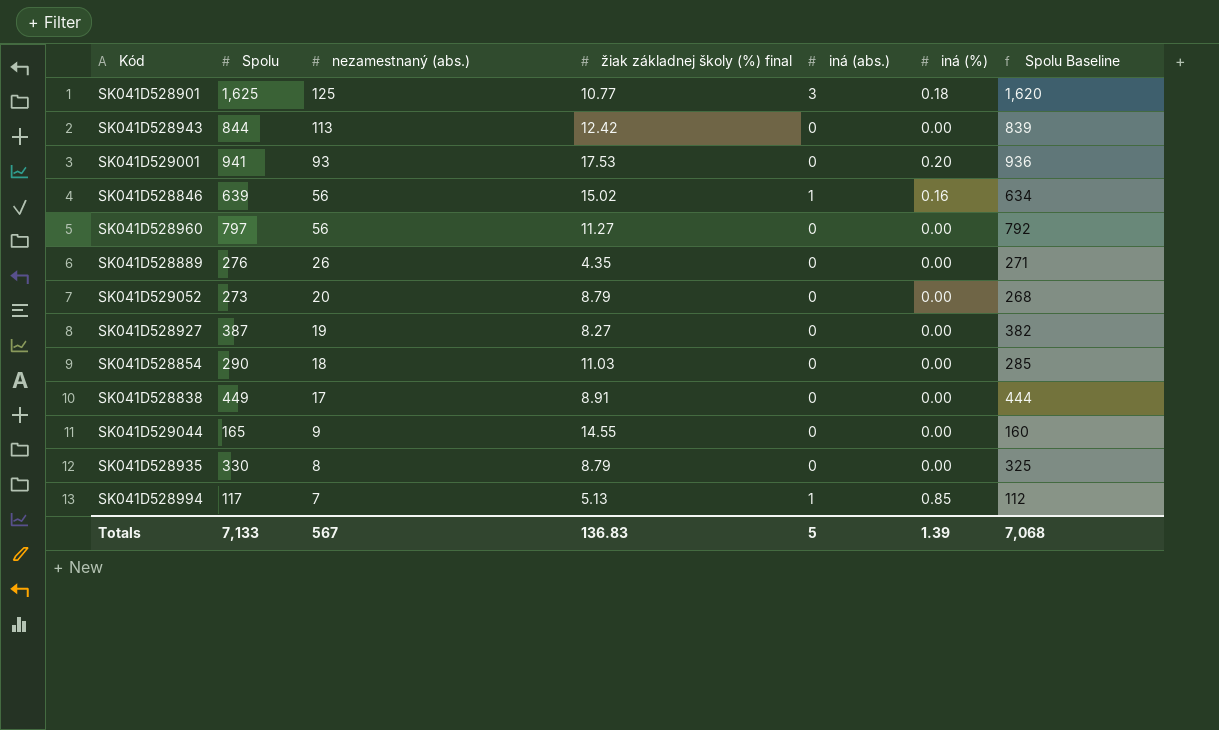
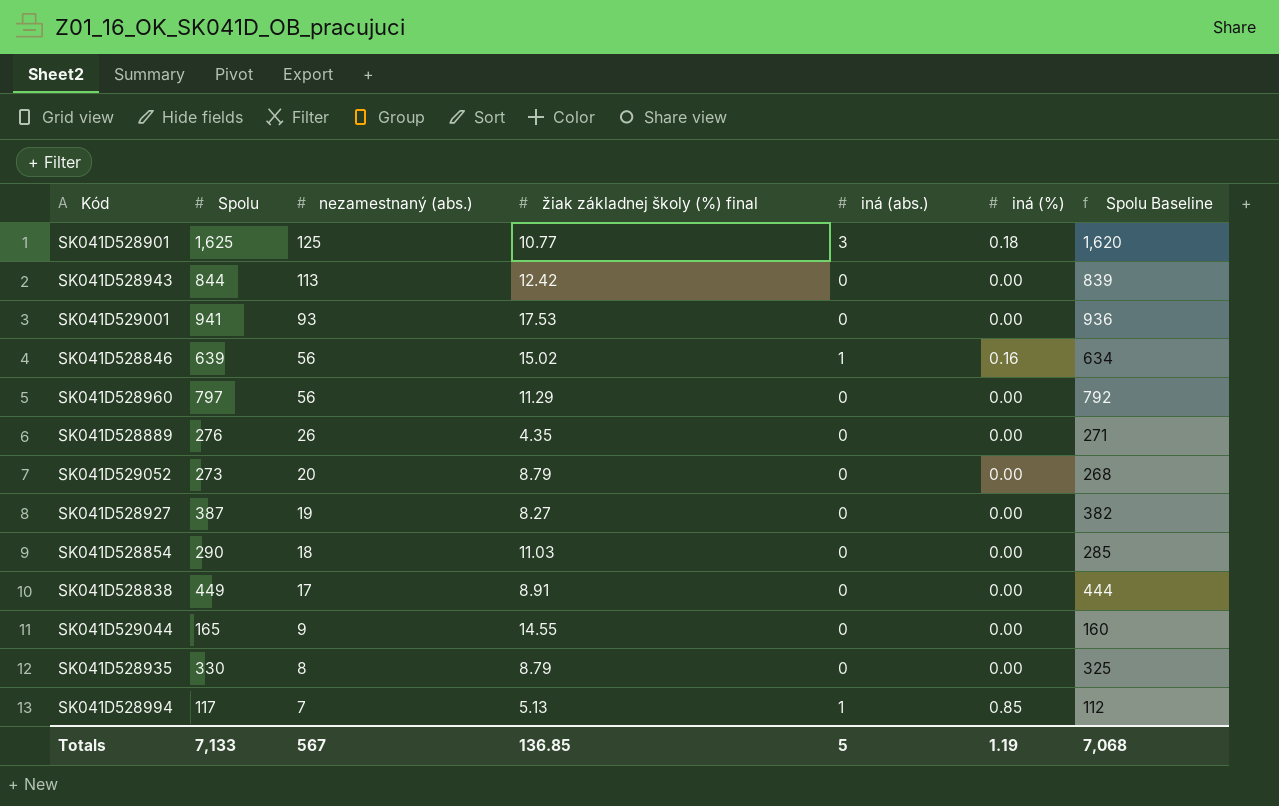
SK041D529001 | iná (%): 0.20 -> 0.00
SK041D528960 | žiak základnej školy (%) final: 11.27 -> 11.29
Totals | žiak základnej školy (%) final: 136.83 -> 136.85
Totals | iná (%): 1.39 -> 1.19

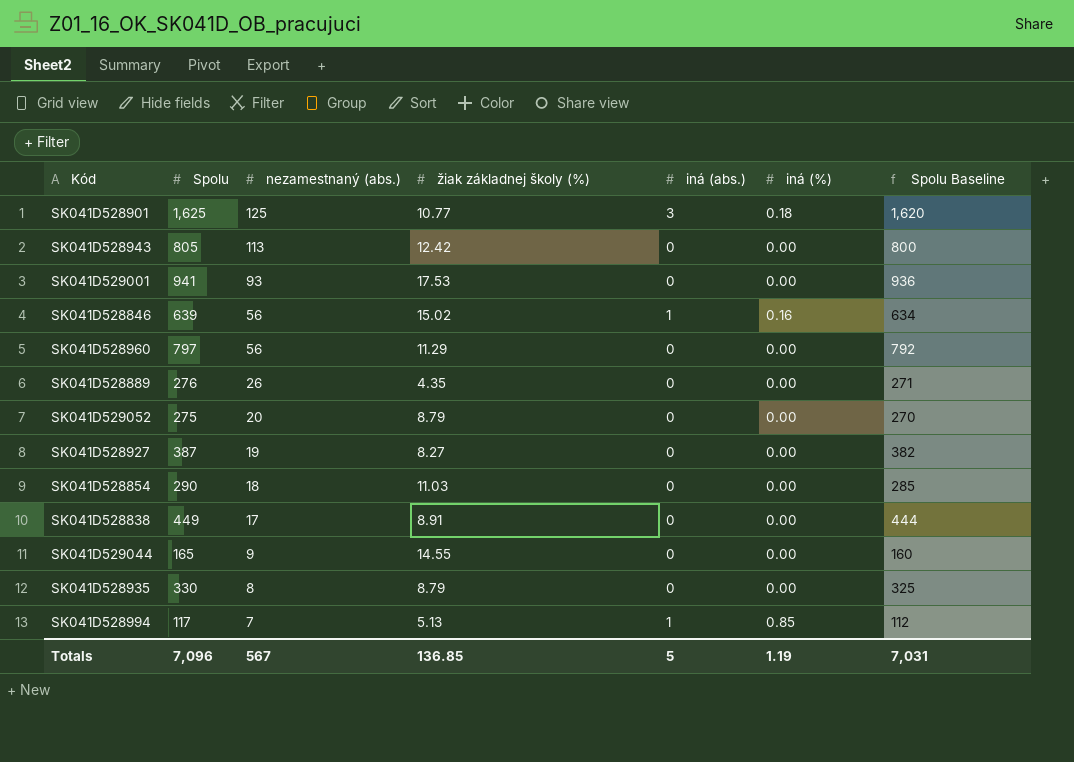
column name: žiak základnej školy (%) final -> žiak základnej školy (%)
SK041D528943 | Spolu: 844 -> 805
SK041D528943 | Spolu Baseline: 839 -> 800
SK041D529052 | Spolu: 273 -> 275
SK041D529052 | Spolu Baseline: 268 -> 270
Totals | Spolu: 7,133 -> 7,096
Totals | Spolu Baseline: 7,068 -> 7,031

